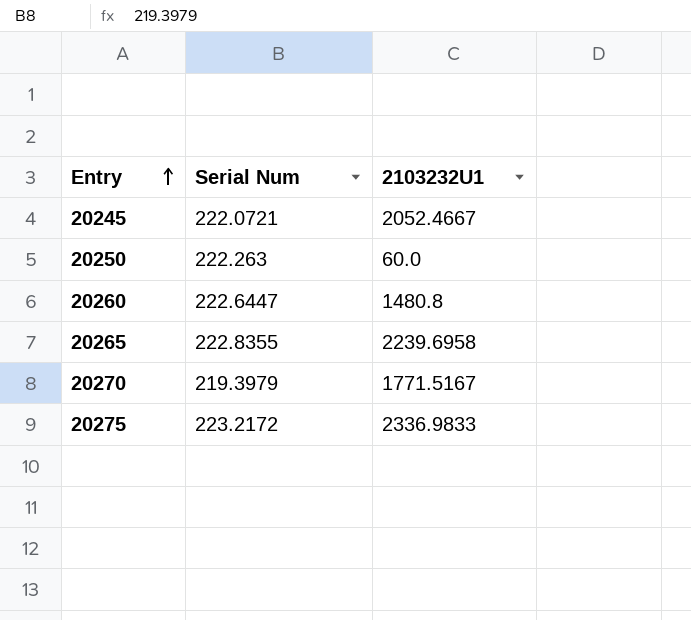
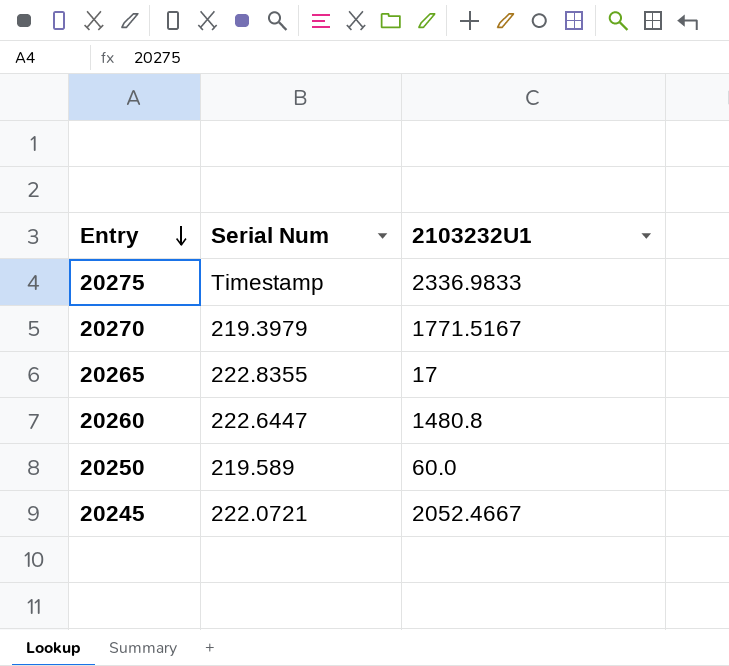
row order: Entry ascending -> Entry descending
20275 | Serial Num: 223.2172 -> Timestamp
20265 | 2103232U1: 2239.6958 -> 17
20250 | Serial Num: 222.263 -> 219.589

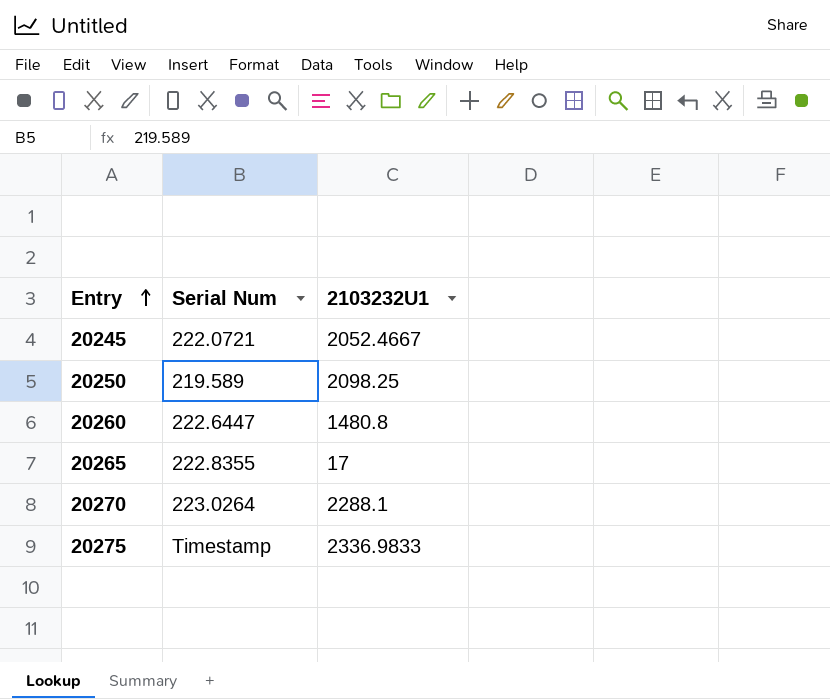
row order: Entry descending -> Entry ascending
20250 | 2103232U1: 60.0 -> 2098.25
20270 | Serial Num: 219.3979 -> 223.0264
20270 | 2103232U1: 1771.5167 -> 2288.1

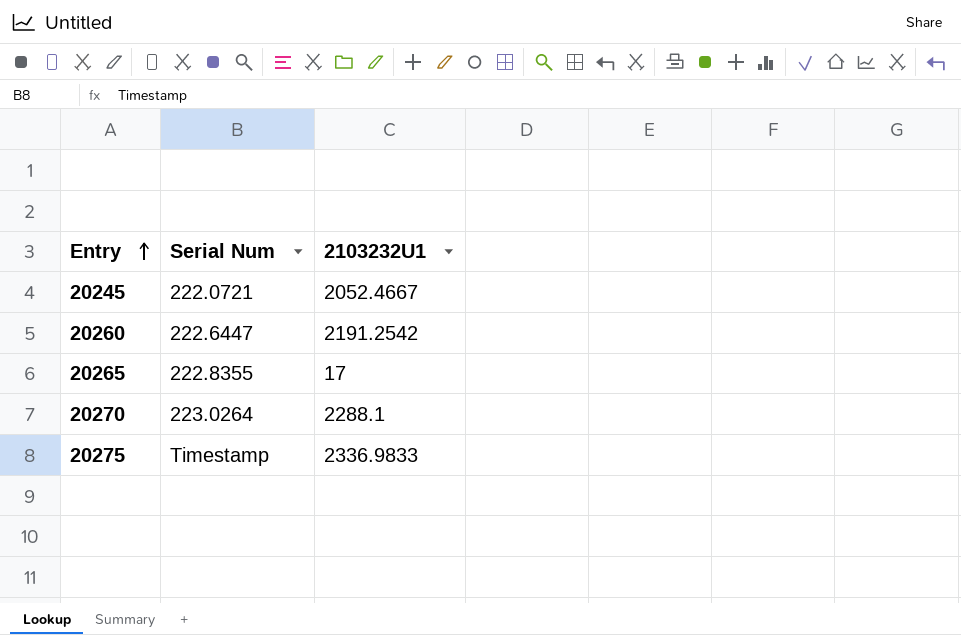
row 20250: 219.589 | 2098.25 -> none
20260 | 2103232U1: 1480.8 -> 2191.2542

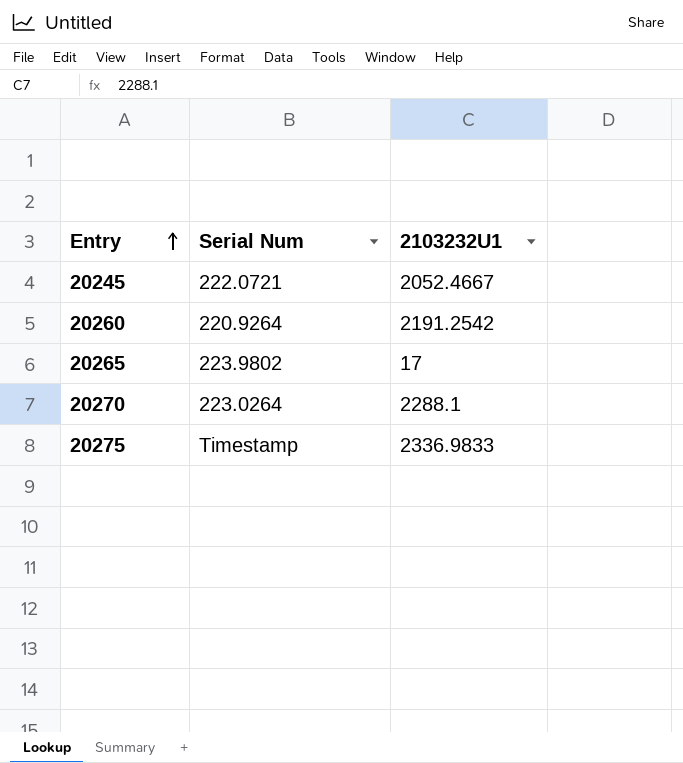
20260 | Serial Num: 222.6447 -> 220.9264
20265 | Serial Num: 222.8355 -> 223.9802

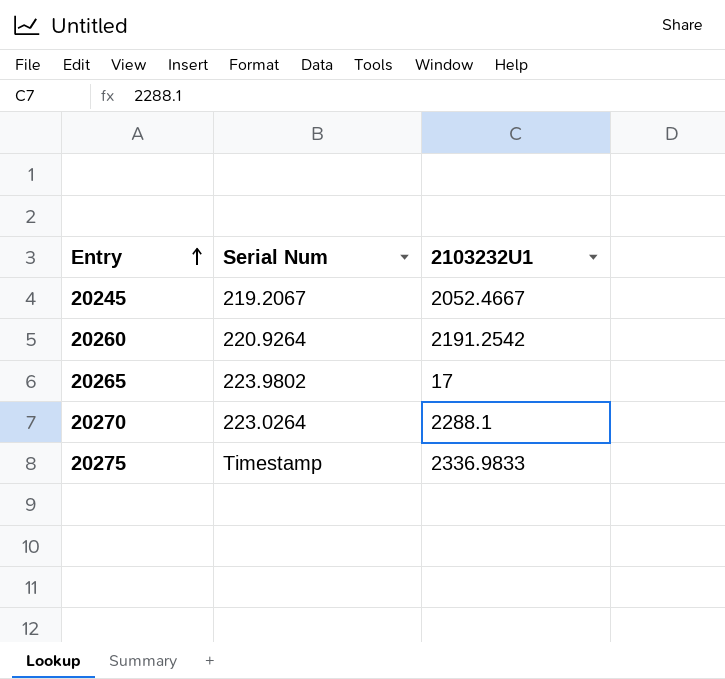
20245 | Serial Num: 222.0721 -> 219.2067

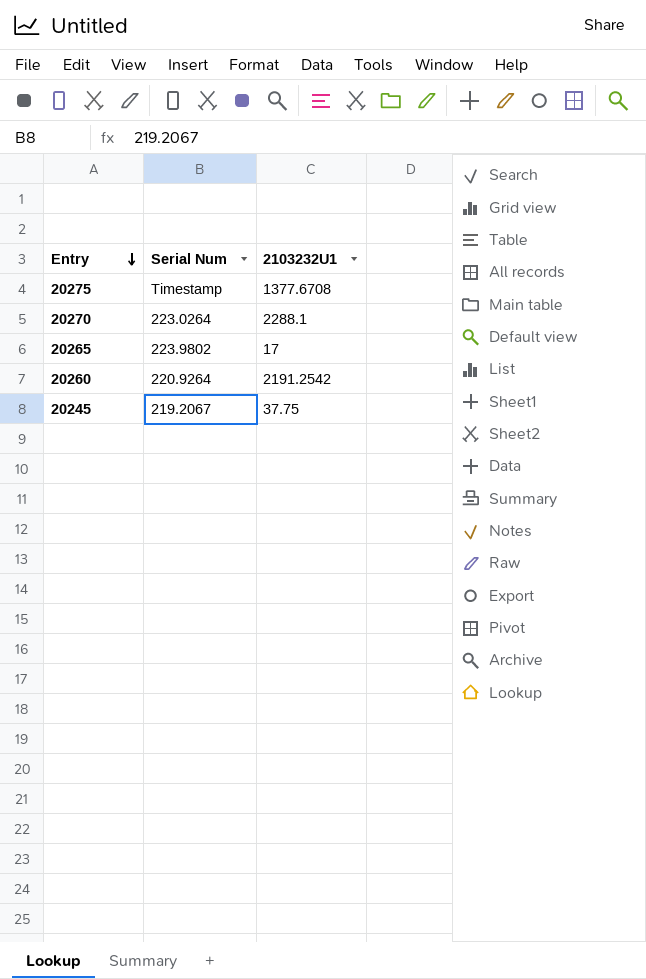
row order: Entry ascending -> Entry descending
20275 | 2103232U1: 2336.9833 -> 1377.6708
20245 | 2103232U1: 2052.4667 -> 37.75

